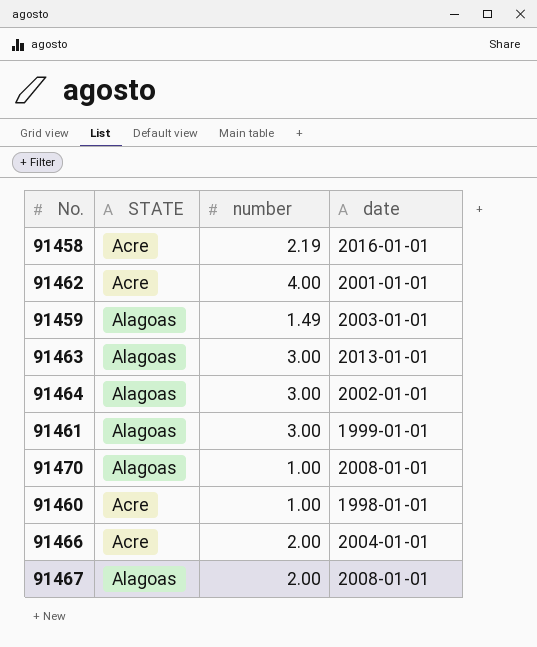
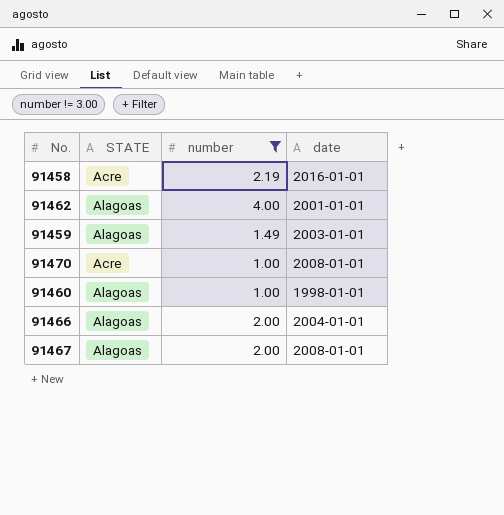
filter: none -> number != 3.00
91462 | STATE: Acre -> Alagoas
91470 | STATE: Alagoas -> Acre
91460 | STATE: Acre -> Alagoas
91466 | STATE: Acre -> Alagoas

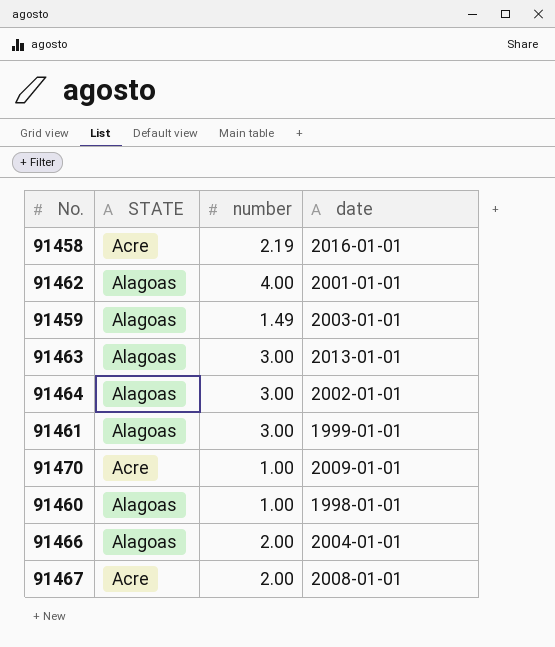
filter: number != 3.00 -> none
91470 | date: 2008-01-01 -> 2009-01-01
91467 | STATE: Alagoas -> Acre

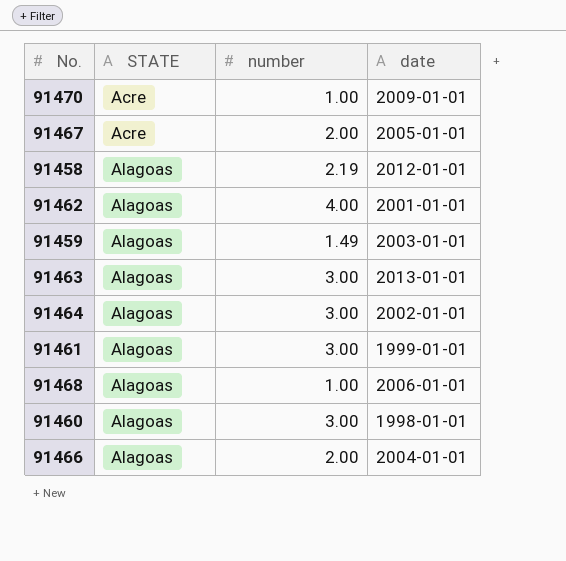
row order: none -> STATE ascending
91467 | date: 2008-01-01 -> 2005-01-01
91458 | STATE: Acre -> Alagoas
91458 | date: 2016-01-01 -> 2012-01-01
row 91468: none -> Alagoas | 1.00 | 2006-01-01
91460 | number: 1.00 -> 3.00

